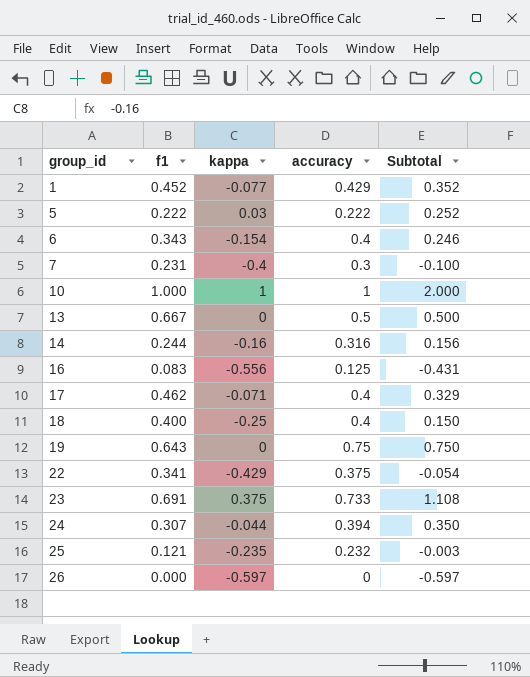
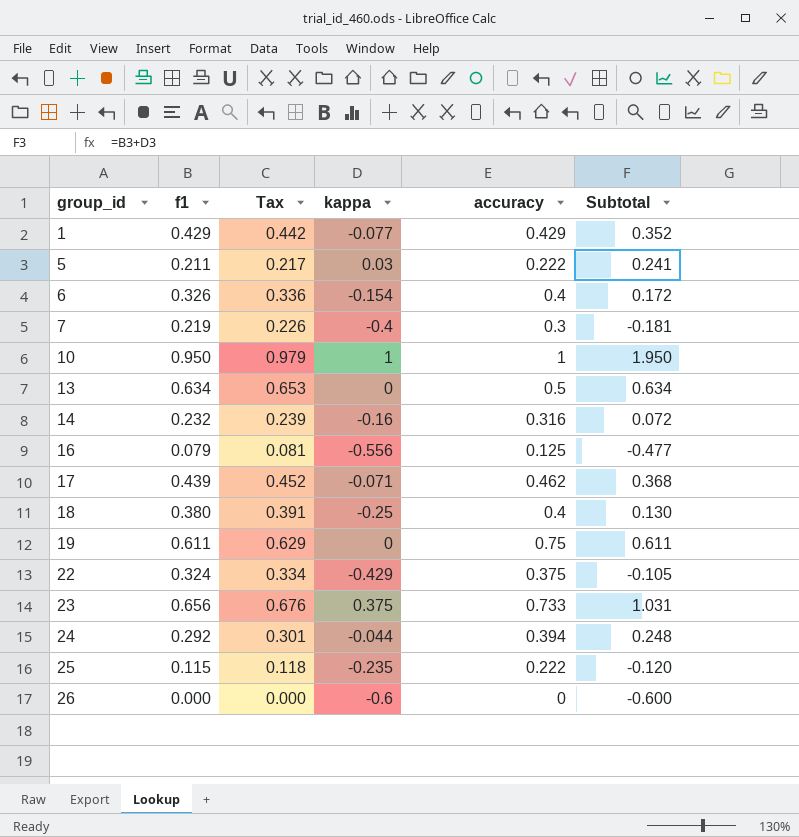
column Tax | formula: none -> [f1] * 1.03
column Subtotal | formula: [kappa] + [accuracy] -> [f1] + [kappa]
1 | f1: 0.452 -> 0.429
5 | f1: 0.222 -> 0.211
6 | f1: 0.343 -> 0.326
7 | f1: 0.231 -> 0.219
10 | f1: 1.000 -> 0.950
13 | f1: 0.667 -> 0.634
14 | f1: 0.244 -> 0.232
16 | f1: 0.083 -> 0.079
17 | f1: 0.462 -> 0.439
17 | accuracy: 0.4 -> 0.462
18 | f1: 0.400 -> 0.380
19 | f1: 0.643 -> 0.611
22 | f1: 0.341 -> 0.324
23 | f1: 0.691 -> 0.656
24 | f1: 0.307 -> 0.292
25 | f1: 0.121 -> 0.115
25 | accuracy: 0.232 -> 0.222
26 | kappa: -0.597 -> -0.6

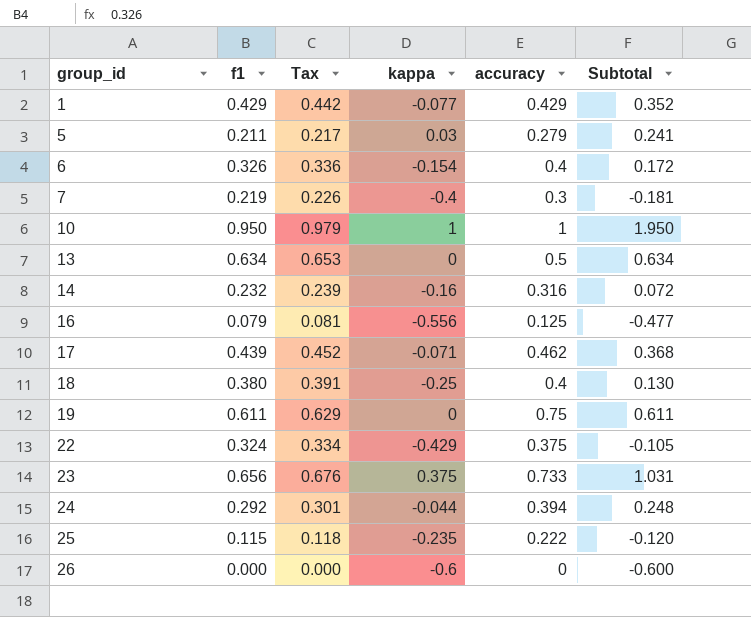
5 | accuracy: 0.222 -> 0.279

